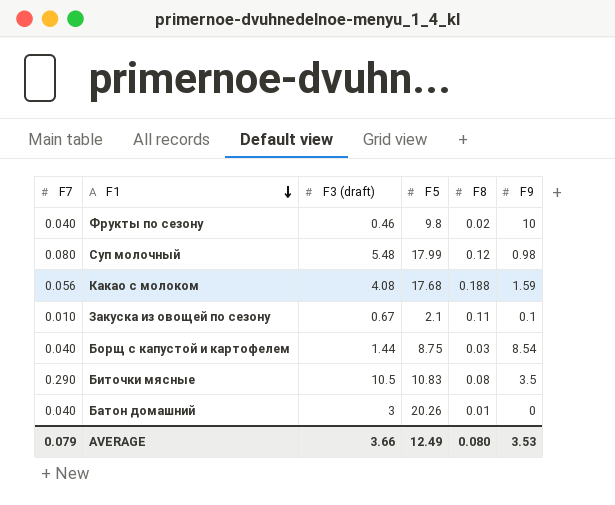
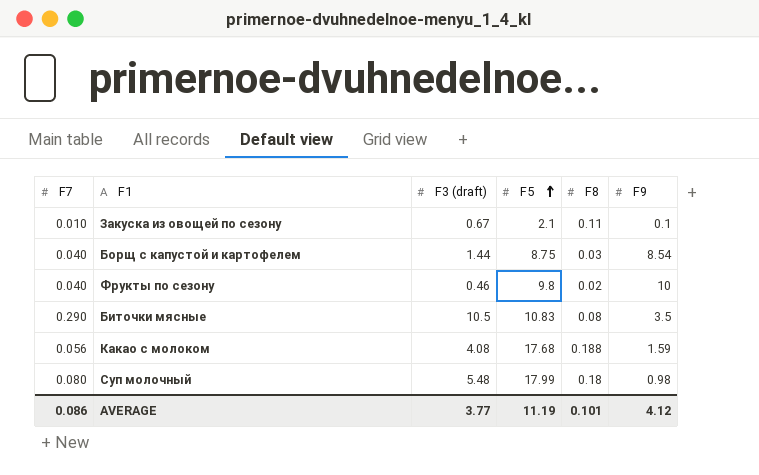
row order: F1 descending -> F5 ascending
row Батон домашний: 0.040 | 3 | 20.26 | 0.01 | 0 -> none
Суп молочный | F8: 0.12 -> 0.18
AVERAGE | F7: 0.079 -> 0.086
AVERAGE | F3 (draft): 3.66 -> 3.77
AVERAGE | F5: 12.49 -> 11.19
AVERAGE | F8: 0.080 -> 0.101
AVERAGE | F9: 3.53 -> 4.12

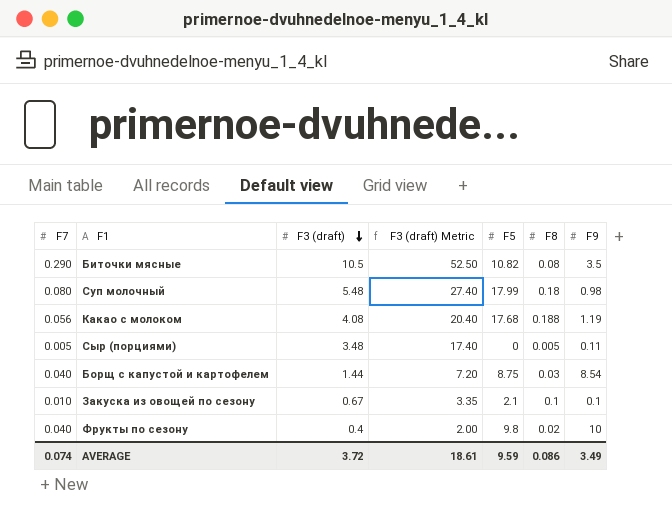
row order: F5 ascending -> F3 (draft) descending
column F3 (draft) Metric | formula: none -> [F3 (draft)] * 5
Биточки мясные | F5: 10.83 -> 10.82
Какао с молоком | F9: 1.59 -> 1.19
row Сыр (порциями): none -> 0.005 | 3.48 | 17.40 | 0 | 0.005 | 0.11
Закуска из овощей по сезону | F8: 0.11 -> 0.1
Фрукты по сезону | F3 (draft): 0.46 -> 0.4
AVERAGE | F7: 0.086 -> 0.074
AVERAGE | F3 (draft): 3.77 -> 3.72
AVERAGE | F5: 11.19 -> 9.59
AVERAGE | F8: 0.101 -> 0.086
AVERAGE | F9: 4.12 -> 3.49

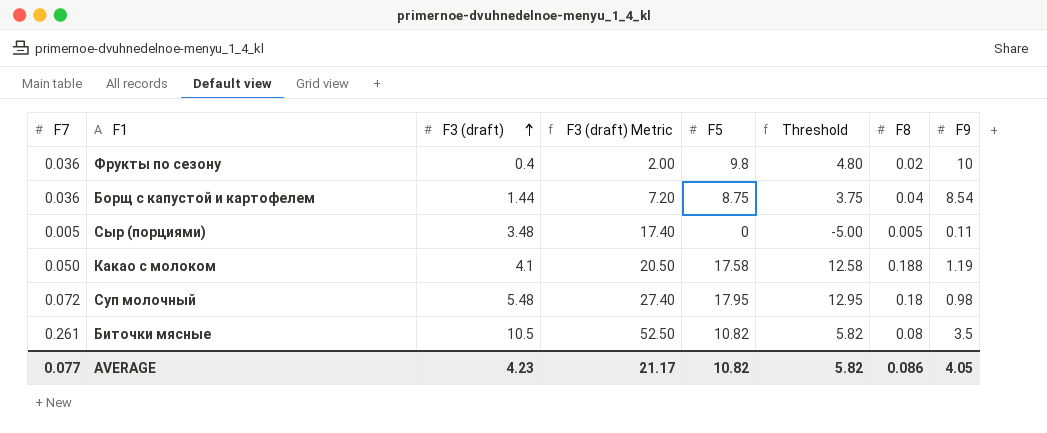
row order: F3 (draft) descending -> F3 (draft) ascending
column Threshold | formula: none -> [F5] - 5
row Закуска из овощей по сезону: 0.010 | 0.67 | 3.35 | 2.1 | 0.1 | 0.1 -> none
Фрукты по сезону | F7: 0.040 -> 0.036
Борщ с капустой и картофелем | F7: 0.040 -> 0.036
Борщ с капустой и картофелем | F8: 0.03 -> 0.04
Какао с молоком | F7: 0.056 -> 0.050
Какао с молоком | F3 (draft): 4.08 -> 4.1
Какао с молоком | F3 (draft) Metric: 20.40 -> 20.50
Какао с молоком | F5: 17.68 -> 17.58
Суп молочный | F7: 0.080 -> 0.072
Суп молочный | F5: 17.99 -> 17.95
Биточки мясные | F7: 0.290 -> 0.261
AVERAGE | F7: 0.074 -> 0.077
AVERAGE | F3 (draft): 3.72 -> 4.23
AVERAGE | F3 (draft) Metric: 18.61 -> 21.17
AVERAGE | F5: 9.59 -> 10.82
AVERAGE | F9: 3.49 -> 4.05

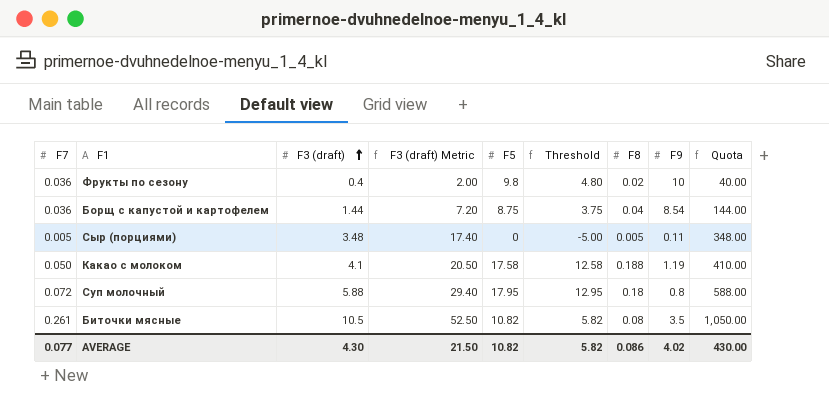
column Quota | formula: none -> [F3 (draft)] * 100
Суп молочный | F3 (draft): 5.48 -> 5.88
Суп молочный | F3 (draft) Metric: 27.40 -> 29.40
Суп молочный | F9: 0.98 -> 0.8
AVERAGE | F3 (draft): 4.23 -> 4.30
AVERAGE | F3 (draft) Metric: 21.17 -> 21.50
AVERAGE | F9: 4.05 -> 4.02

